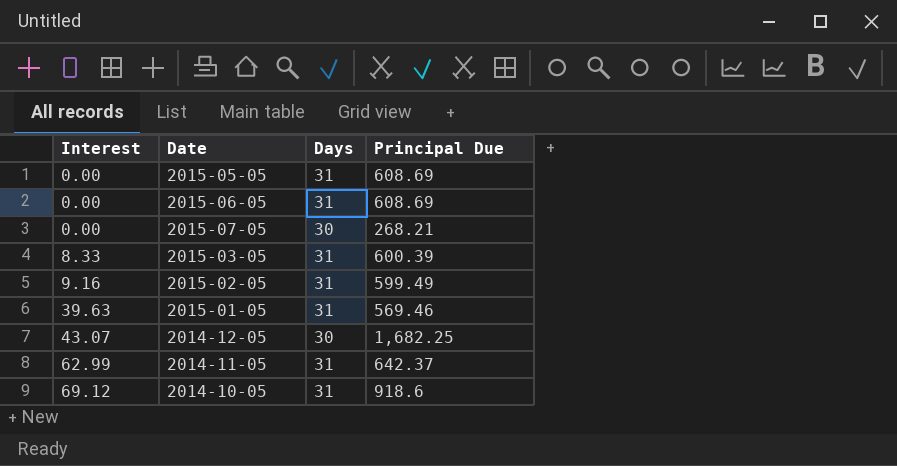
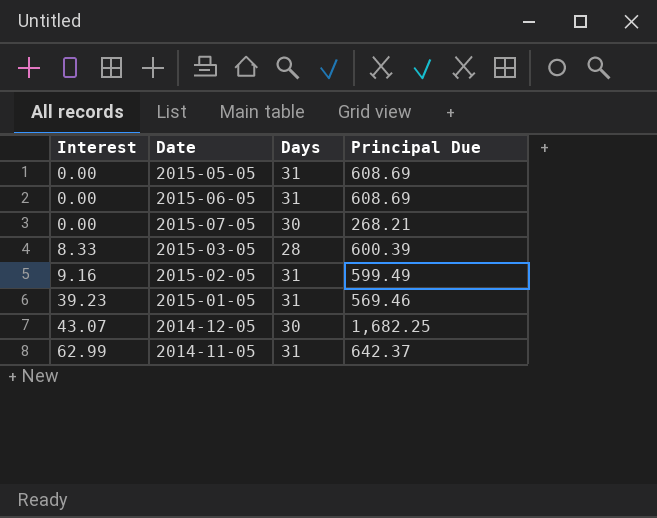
row 2014-10-05: 69.12 | 31 | 918.6 -> none
2015-03-05 | Days: 31 -> 28
2015-01-05 | Interest: 39.63 -> 39.23

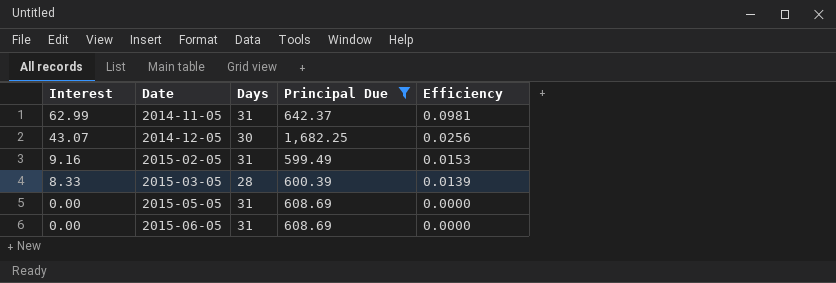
filter: none -> Principal Due >= 599.49
row order: Interest ascending -> Interest descending
column Efficiency | formula: none -> [Interest] / [Principal Due]

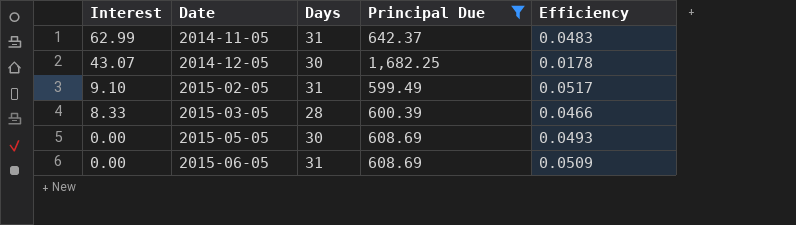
column Efficiency | formula: [Interest] / [Principal Due] -> [Days] / [Principal Due]
2015-02-05 | Interest: 9.16 -> 9.10
2015-05-05 | Days: 31 -> 30

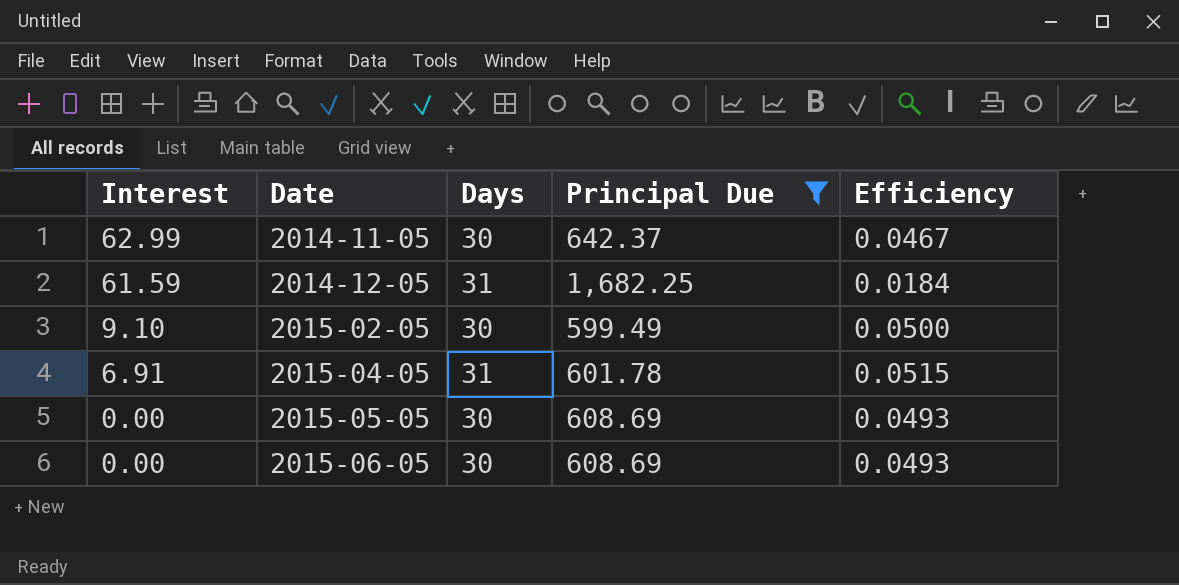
row 2015-03-05: 8.33 | 28 | 600.39 | 0.0466 -> none
2014-11-05 | Days: 31 -> 30
2014-11-05 | Efficiency: 0.0483 -> 0.0467
2014-12-05 | Interest: 43.07 -> 61.59
2014-12-05 | Days: 30 -> 31
2014-12-05 | Efficiency: 0.0178 -> 0.0184
2015-02-05 | Days: 31 -> 30
2015-02-05 | Efficiency: 0.0517 -> 0.0500
row 2015-04-05: none -> 6.91 | 31 | 601.78 | 0.0515
2015-06-05 | Days: 31 -> 30
2015-06-05 | Efficiency: 0.0509 -> 0.0493

